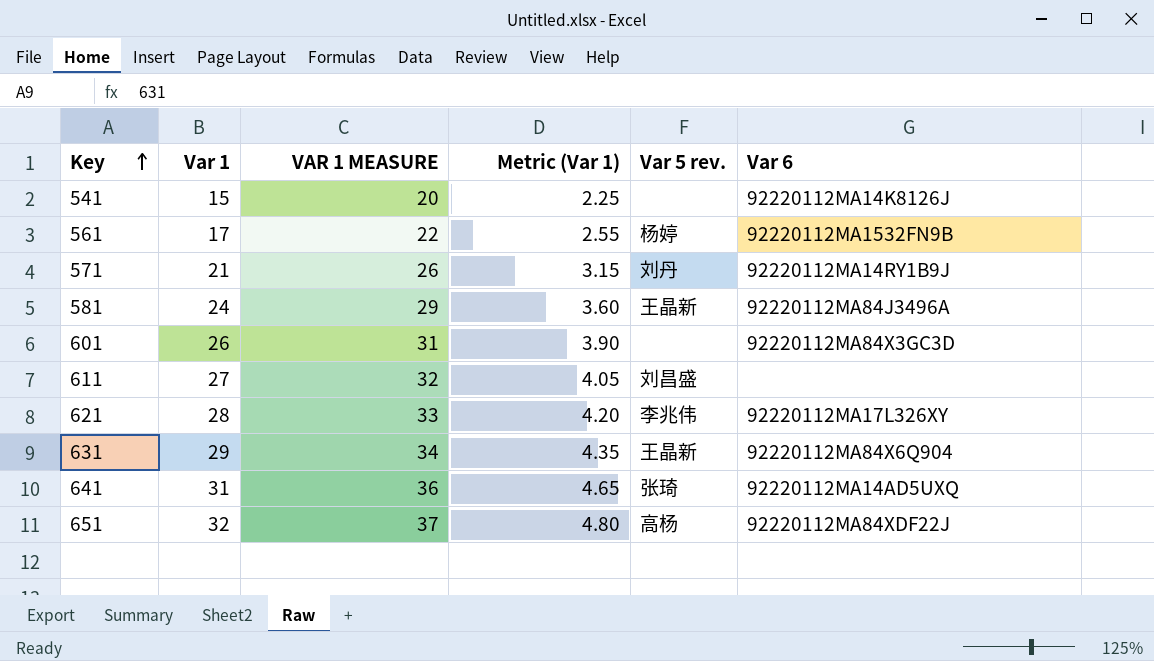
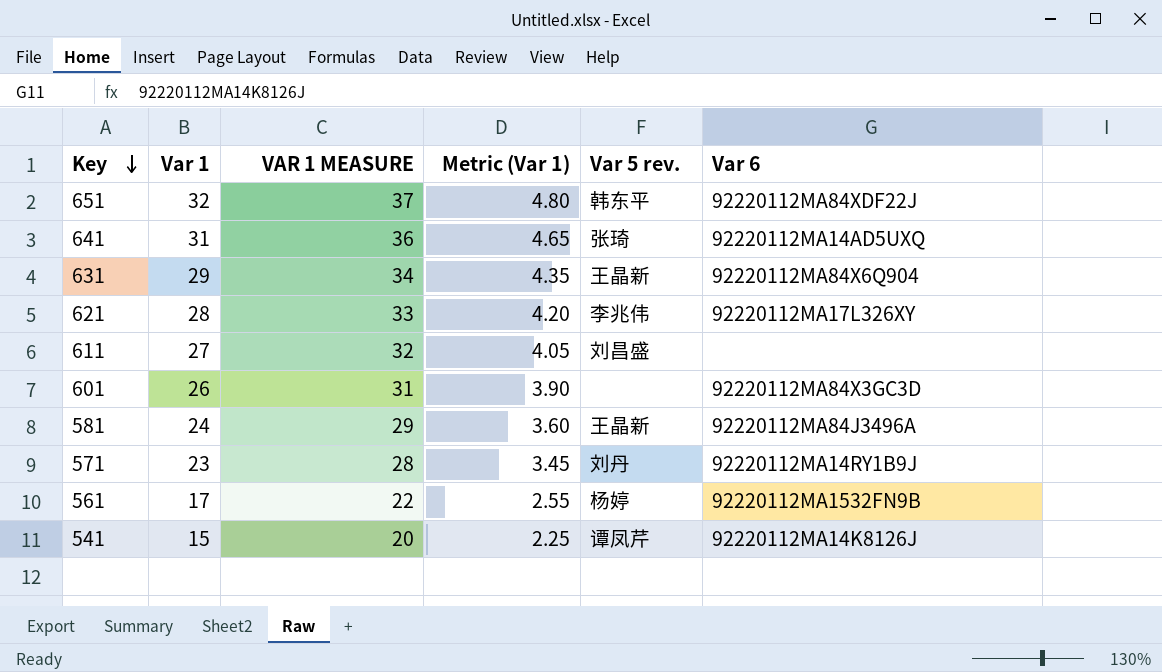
row order: Key ascending -> Key descending
651 | Var 5 rev.: 高杨 -> 韩东平
571 | Var 1: 21 -> 23
571 | VAR 1 MEASURE: 26 -> 28
571 | Metric (Var 1): 3.15 -> 3.45
541 | Var 5 rev.: none -> 谭凤芹

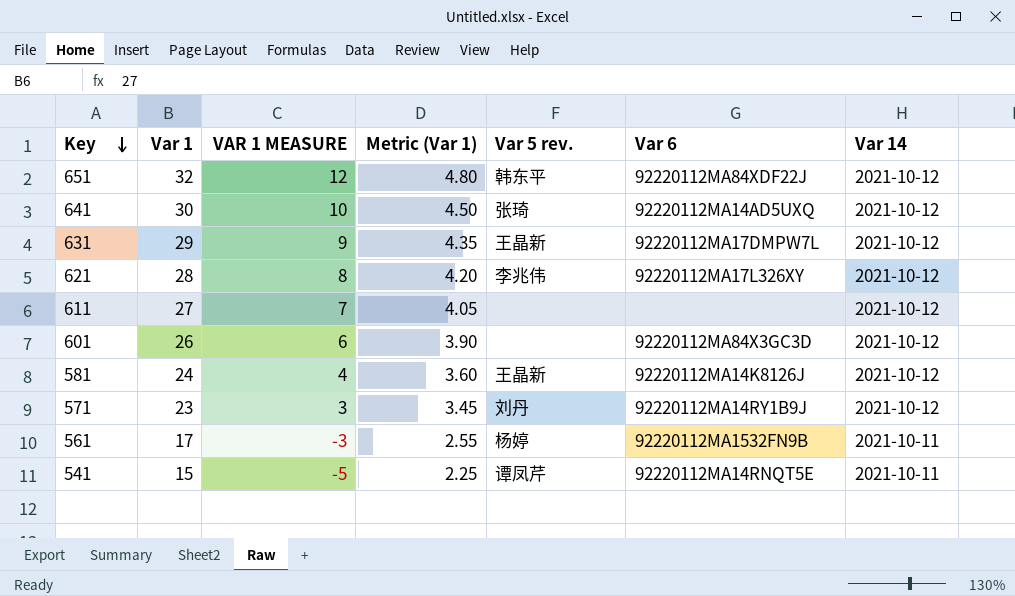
column VAR 1 MEASURE | formula: [Var 1] + 5 -> [Var 1] - 20
column Var 14 | position: none -> 7
641 | Var 1: 31 -> 30
641 | Metric (Var 1): 4.65 -> 4.50
631 | Var 6: 92220112MA84X6Q904 -> 92220112MA17DMPW7L
611 | Var 5 rev.: 刘昌盛 -> none
581 | Var 6: 92220112MA84J3496A -> 92220112MA14K8126J
541 | Var 6: 92220112MA14K8126J -> 92220112MA14RNQT5E

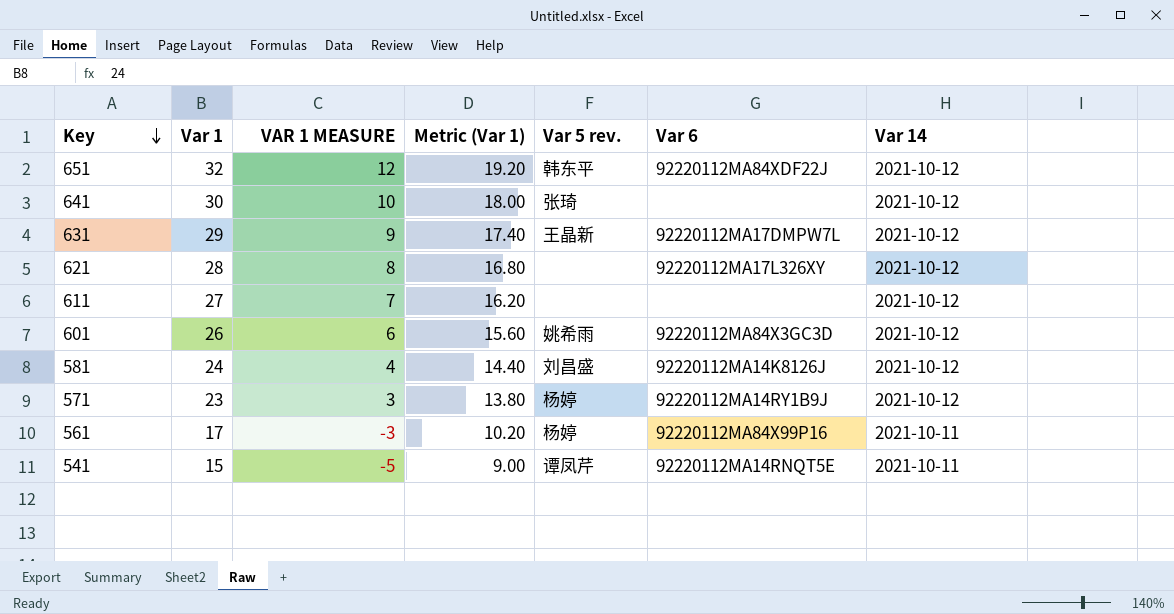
column Metric (Var 1) | formula: [Var 1] * 0.15 -> [Var 1] * 0.6
641 | Var 6: 92220112MA14AD5UXQ -> none
621 | Var 5 rev.: 李兆伟 -> none
601 | Var 5 rev.: none -> 姚希雨
581 | Var 5 rev.: 王晶新 -> 刘昌盛
571 | Var 5 rev.: 刘丹 -> 杨婷
561 | Var 6: 92220112MA1532FN9B -> 92220112MA84X99P16

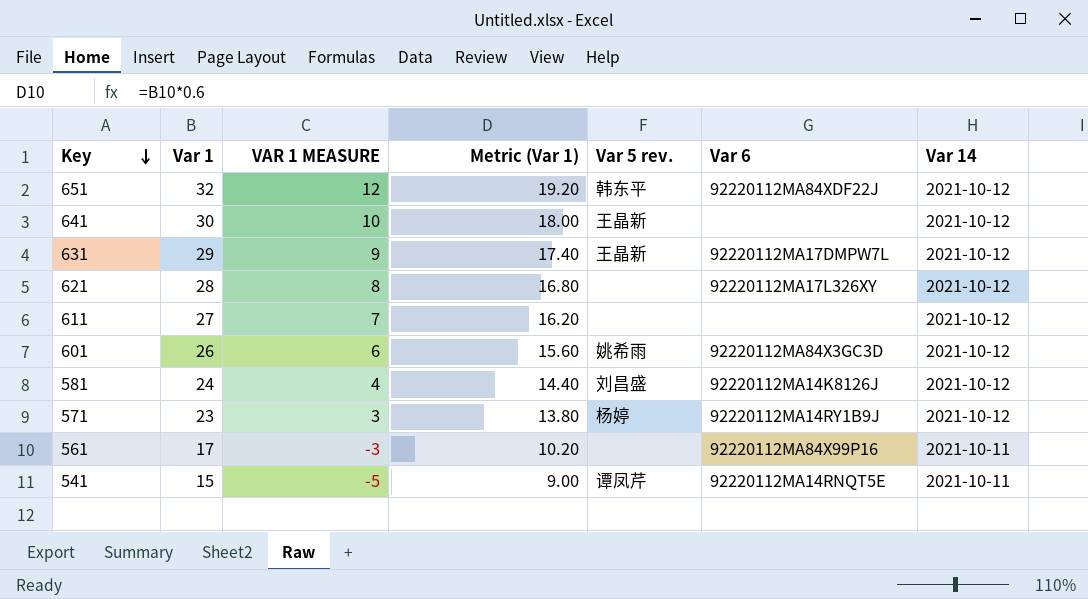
641 | Var 5 rev.: 张琦 -> 王晶新
561 | Var 5 rev.: 杨婷 -> none

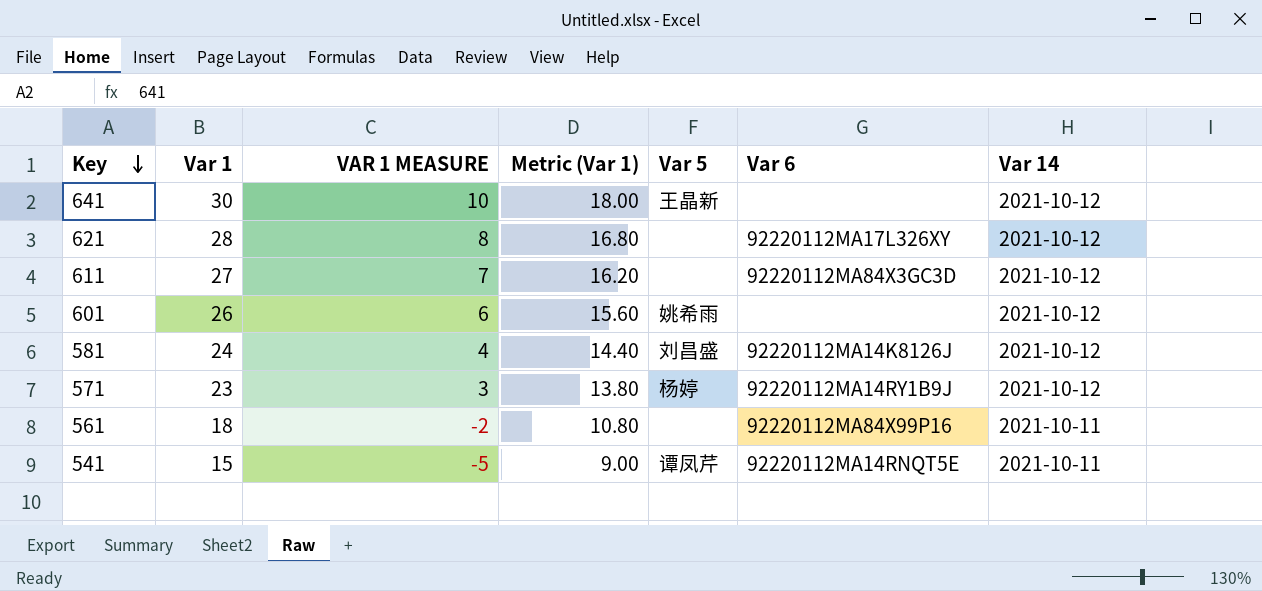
column name: Var 5 rev. -> Var 5
row 651: 32 | 12 | 19.20 | 韩东平 | 92220112MA84XDF22J | 2021-10-12 -> none
row 631: 29 | 9 | 17.40 | 王晶新 | 92220112MA17DMPW7L | 2021-10-12 -> none
611 | Var 6: none -> 92220112MA84X3GC3D
601 | Var 6: 92220112MA84X3GC3D -> none
561 | Var 1: 17 -> 18
561 | VAR 1 MEASURE: -3 -> -2
561 | Metric (Var 1): 10.20 -> 10.80

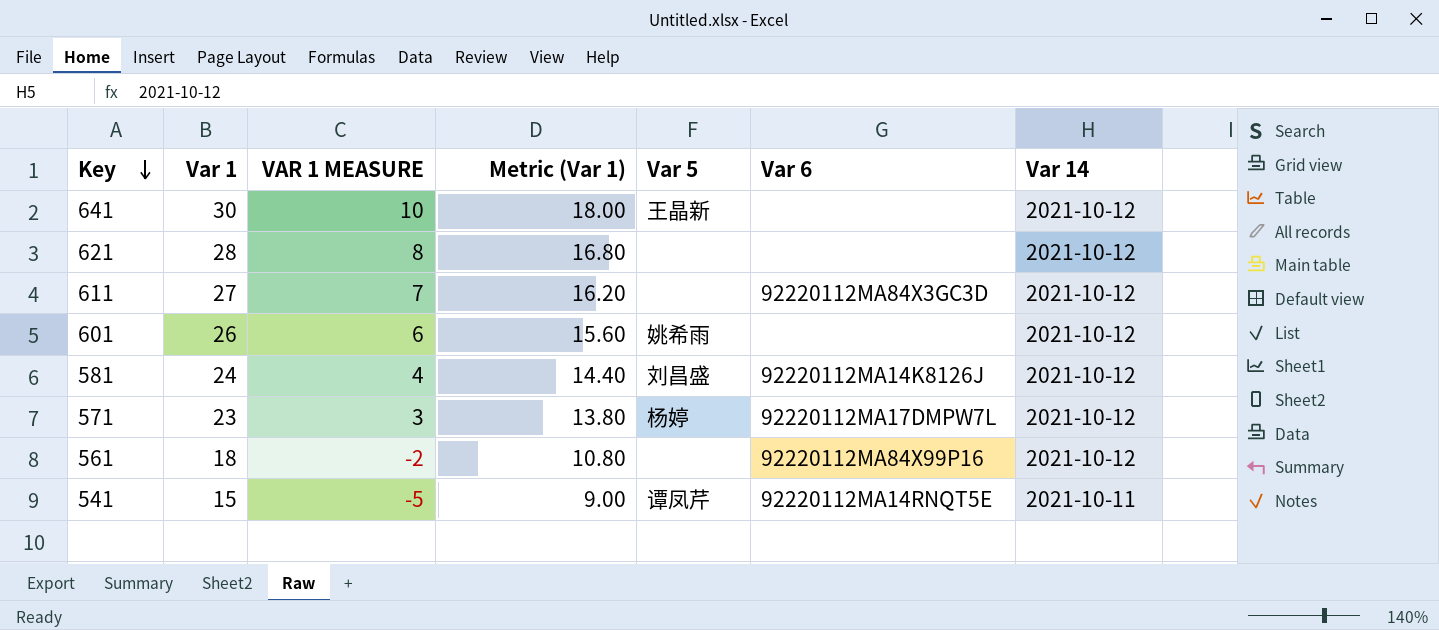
621 | Var 6: 92220112MA17L326XY -> none
571 | Var 6: 92220112MA14RY1B9J -> 92220112MA17DMPW7L
561 | Var 14: 2021-10-11 -> 2021-10-12

